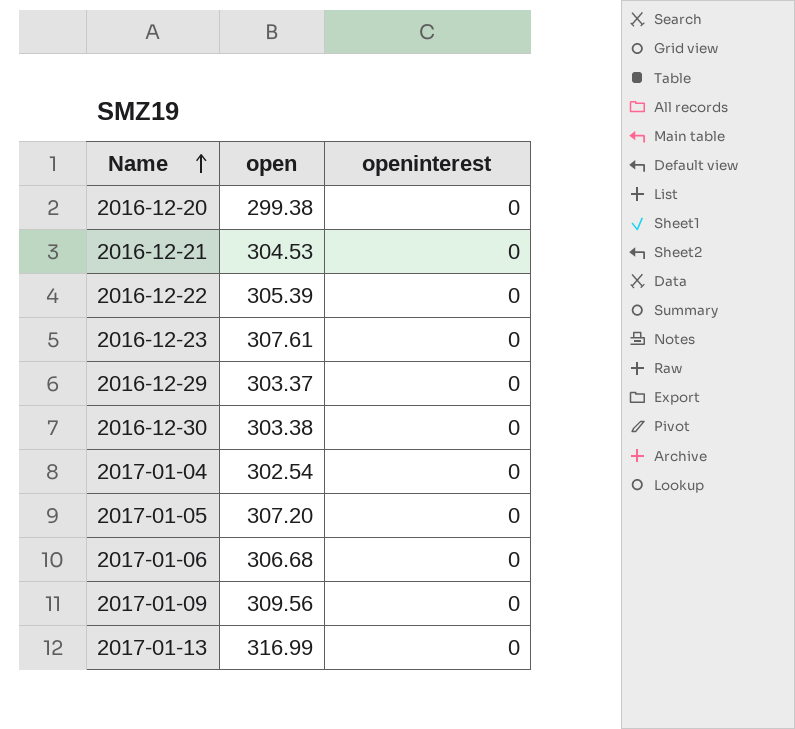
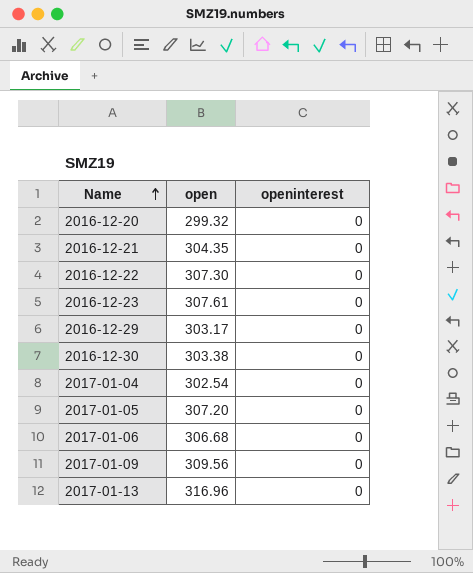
2016-12-20 | open: 299.38 -> 299.32
2016-12-21 | open: 304.53 -> 304.35
2016-12-22 | open: 305.39 -> 307.30
2016-12-29 | open: 303.37 -> 303.17
2017-01-13 | open: 316.99 -> 316.96

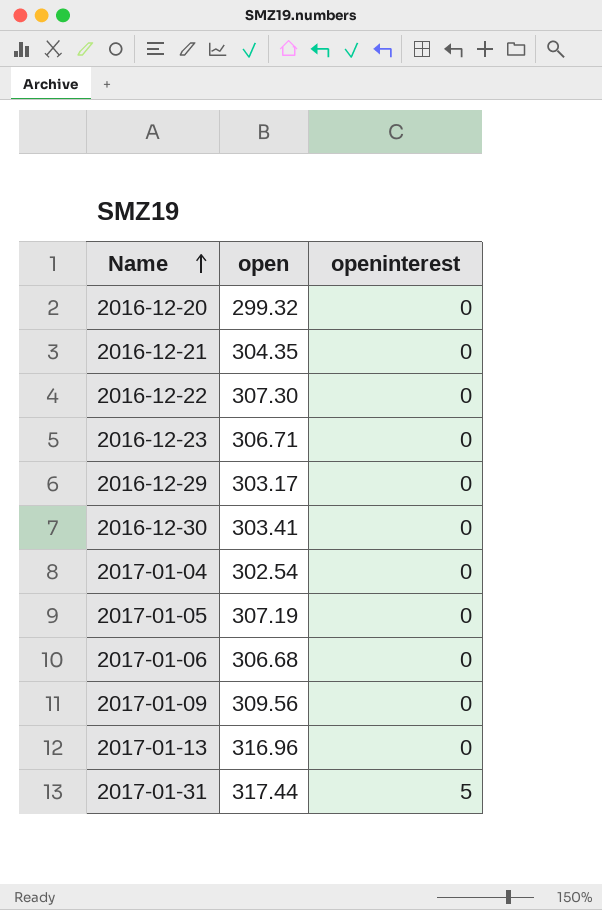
2016-12-23 | open: 307.61 -> 306.71
2016-12-30 | open: 303.38 -> 303.41
2017-01-05 | open: 307.20 -> 307.19
row 2017-01-31: none -> 317.44 | 5

